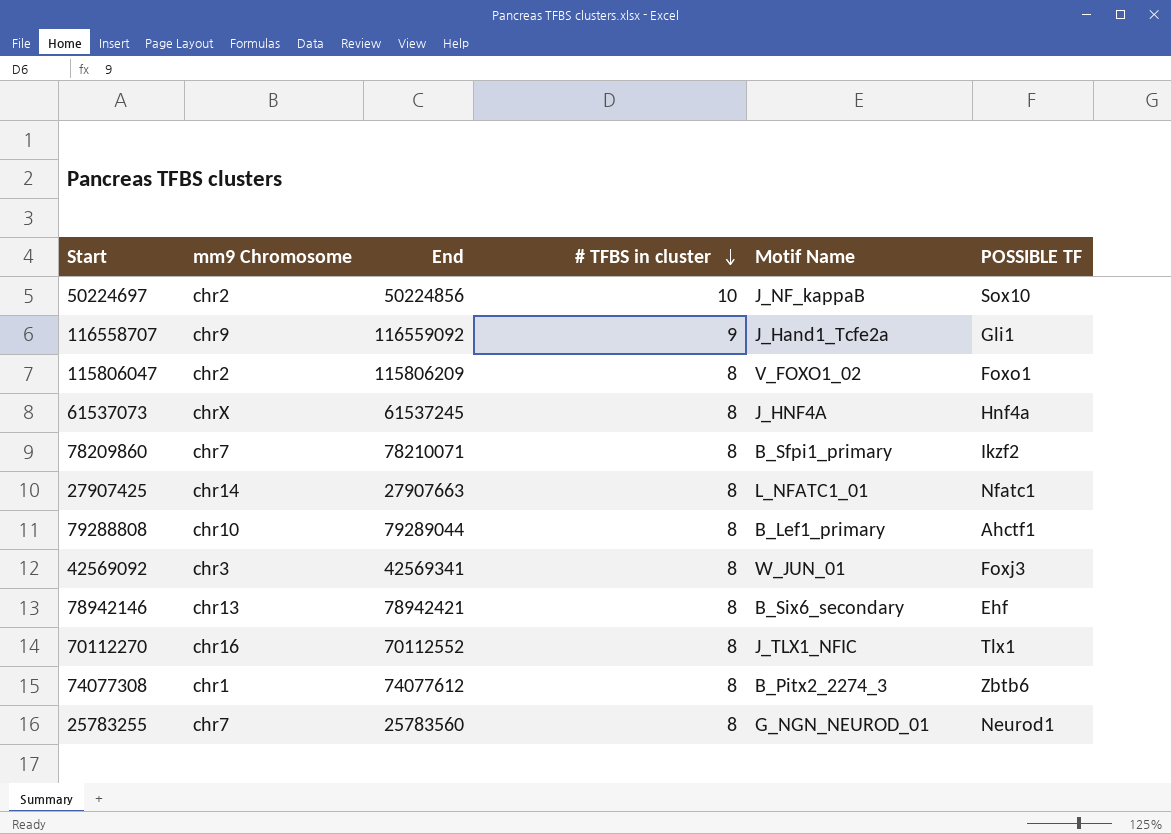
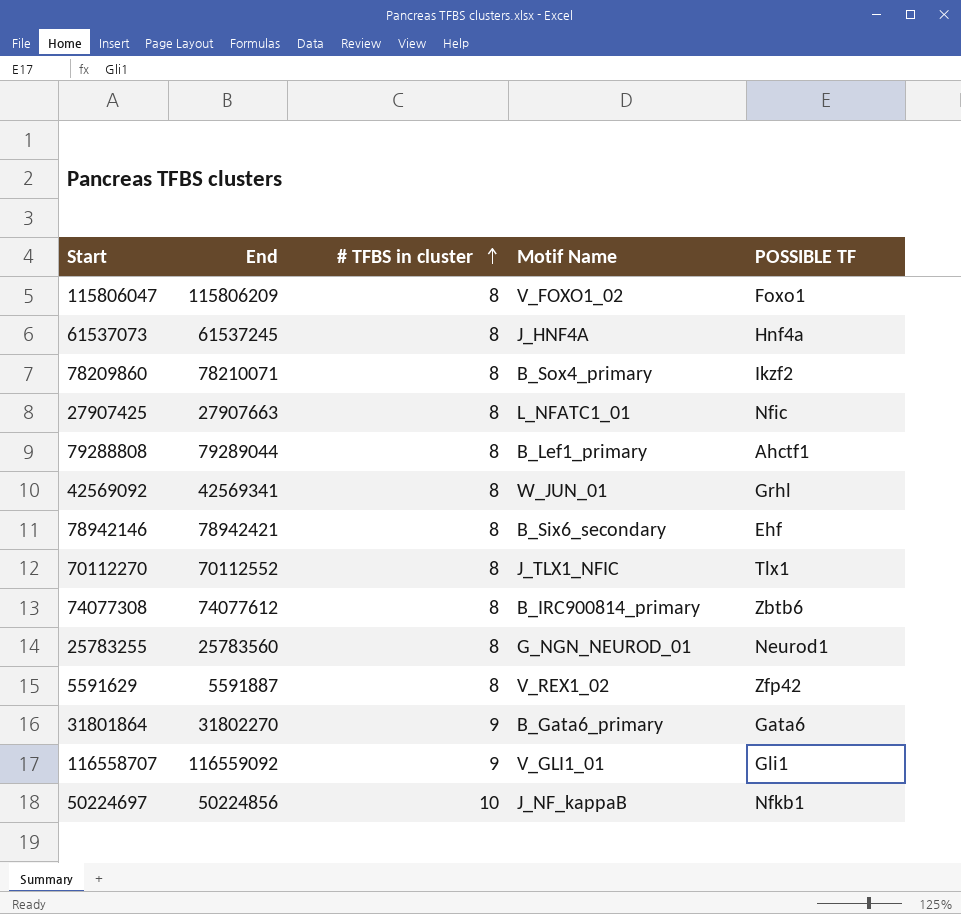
row order: # TFBS in cluster descending -> # TFBS in cluster ascending
column mm9 Chromosome | position: 2 -> none
78209860 | Motif Name: B_Sfpi1_primary -> B_Sox4_primary
27907425 | POSSIBLE TF: Nfatc1 -> Nfic
42569092 | POSSIBLE TF: Foxj3 -> Grhl
74077308 | Motif Name: B_Pitx2_2274_3 -> B_IRC900814_primary
row 5591629: none -> 5591887 | 8 | V_REX1_02 | Zfp42
row 31801864: none -> 31802270 | 9 | B_Gata6_primary | Gata6
116558707 | Motif Name: J_Hand1_Tcfe2a -> V_GLI1_01
50224697 | POSSIBLE TF: Sox10 -> Nfkb1

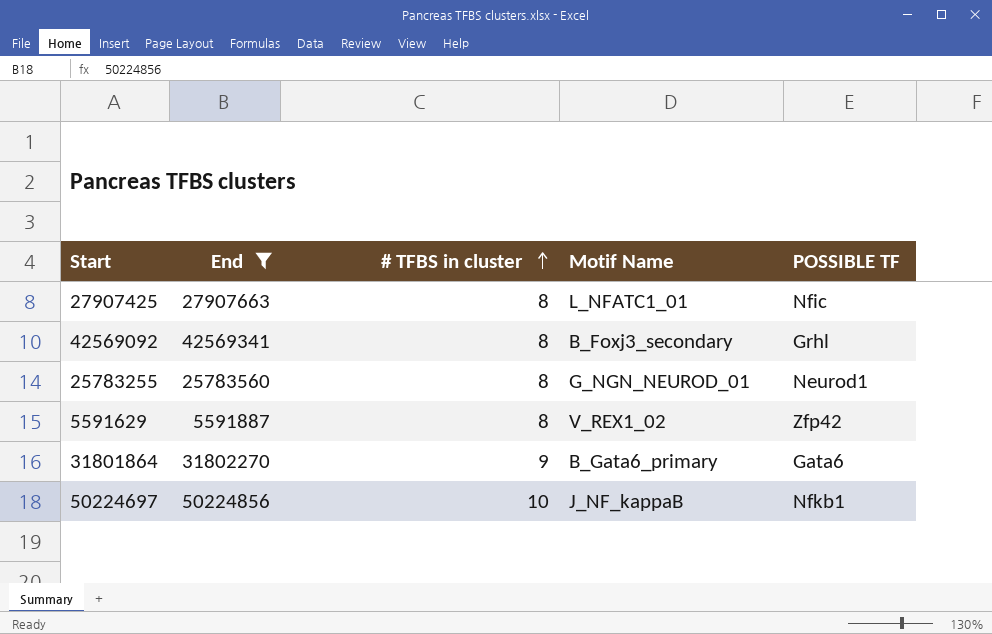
filter: none -> End <= 50224856
42569092 | Motif Name: W_JUN_01 -> B_Foxj3_secondary

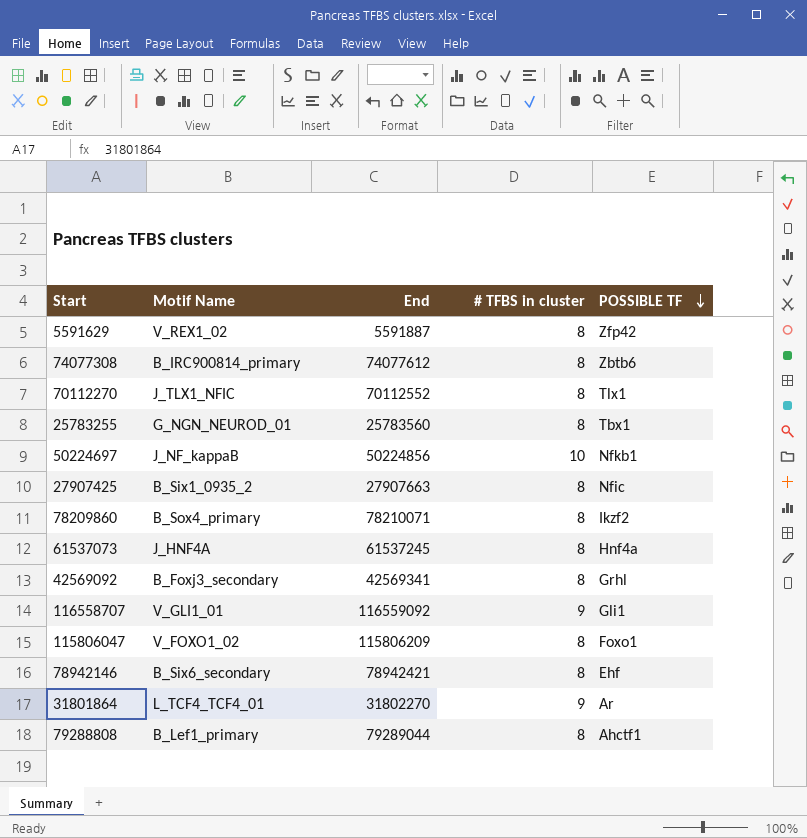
filter: End <= 50224856 -> none
row order: # TFBS in cluster ascending -> POSSIBLE TF descending
column Motif Name | position: 4 -> 2
25783255 | POSSIBLE TF: Neurod1 -> Tbx1
27907425 | Motif Name: L_NFATC1_01 -> B_Six1_0935_2
31801864 | Motif Name: B_Gata6_primary -> L_TCF4_TCF4_01
31801864 | POSSIBLE TF: Gata6 -> Ar

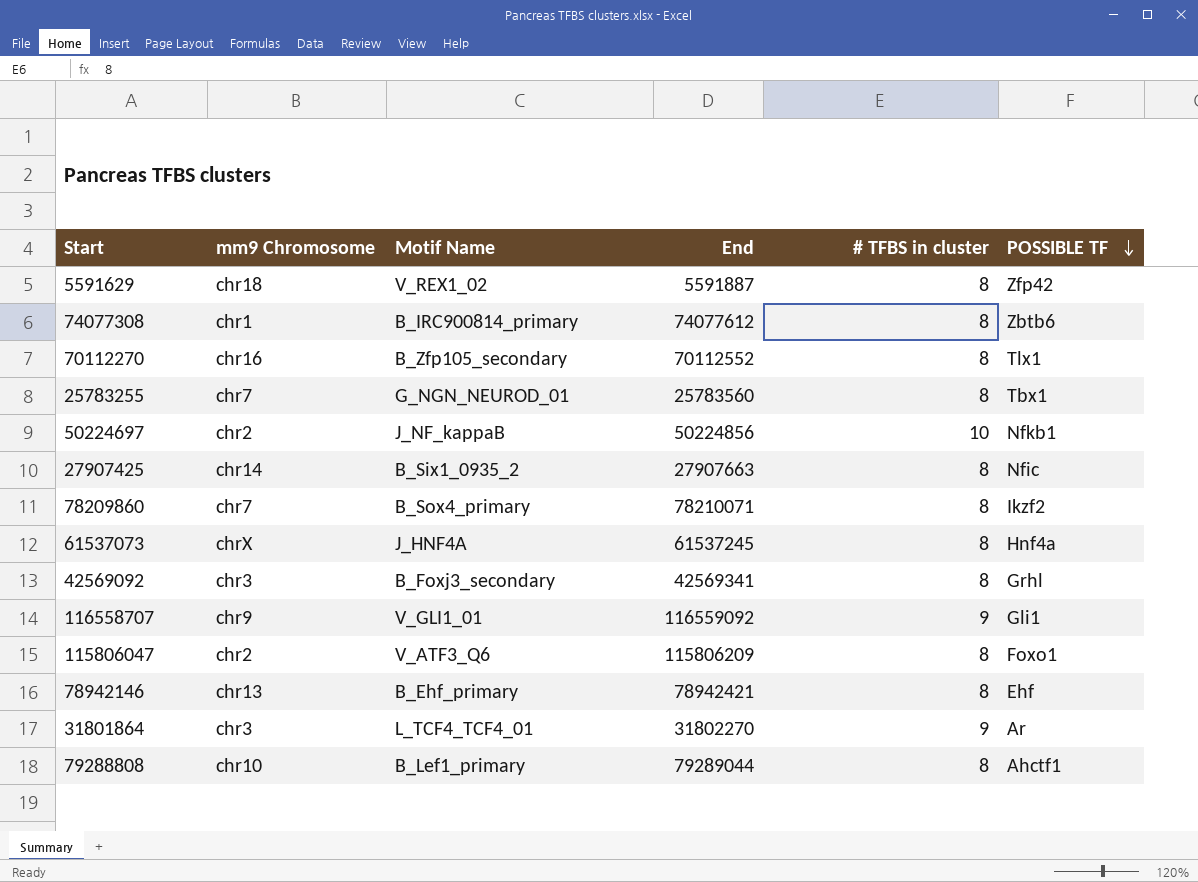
column mm9 Chromosome | position: none -> 2
70112270 | Motif Name: J_TLX1_NFIC -> B_Zfp105_secondary
115806047 | Motif Name: V_FOXO1_02 -> V_ATF3_Q6
78942146 | Motif Name: B_Six6_secondary -> B_Ehf_primary

